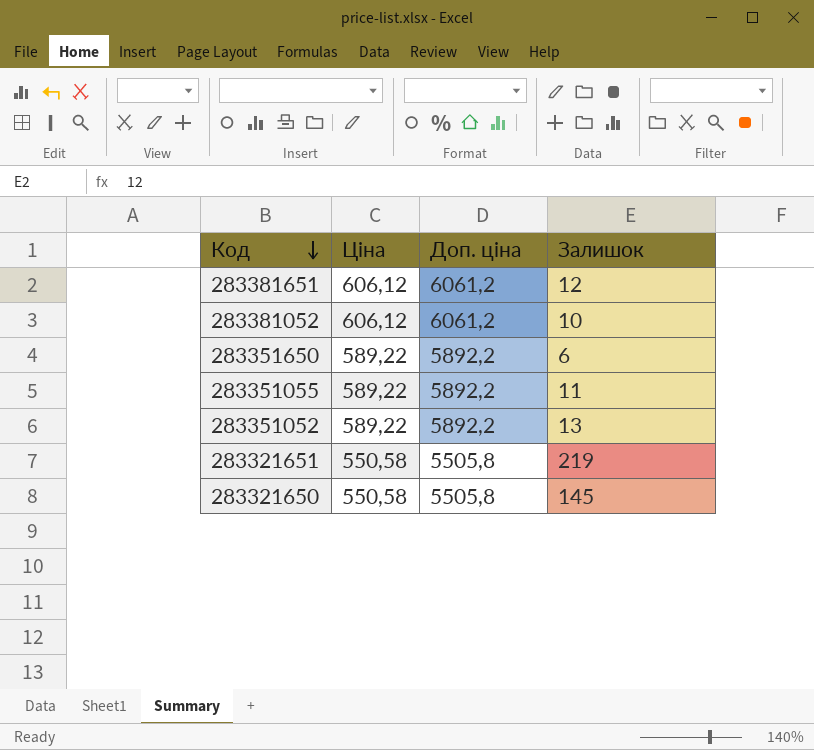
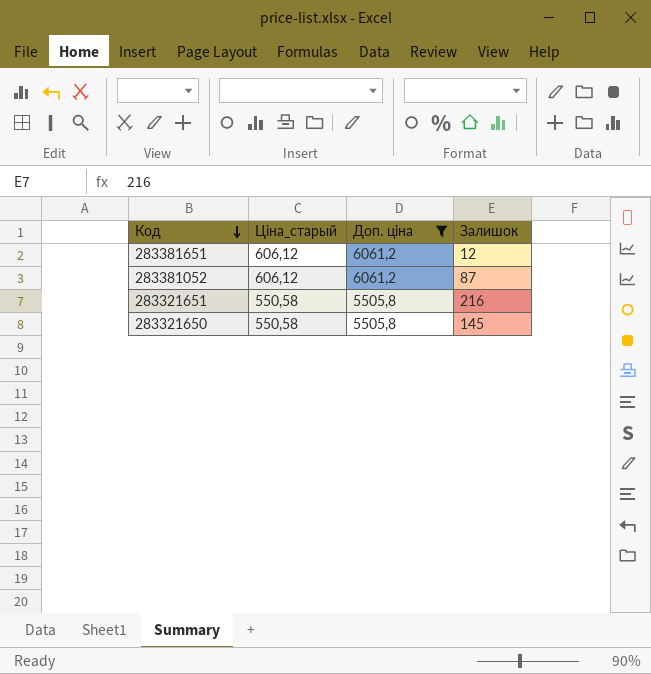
filter: none -> Доп. ціна != 5892,2
column name: Ціна -> Ціна_старый
283381052 | Залишок: 10 -> 87
283321651 | Залишок: 219 -> 216

